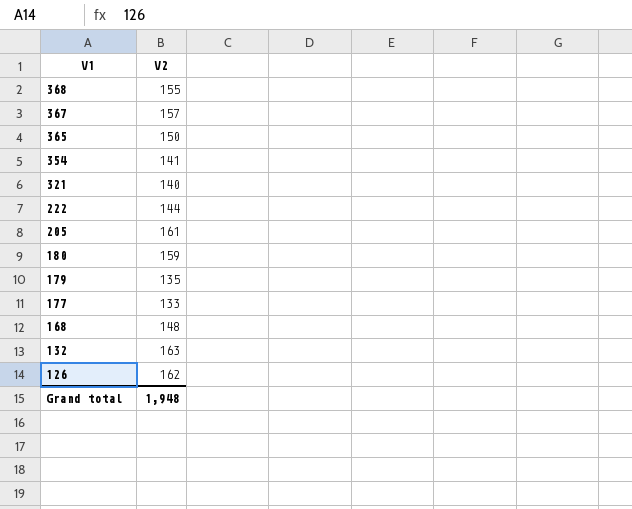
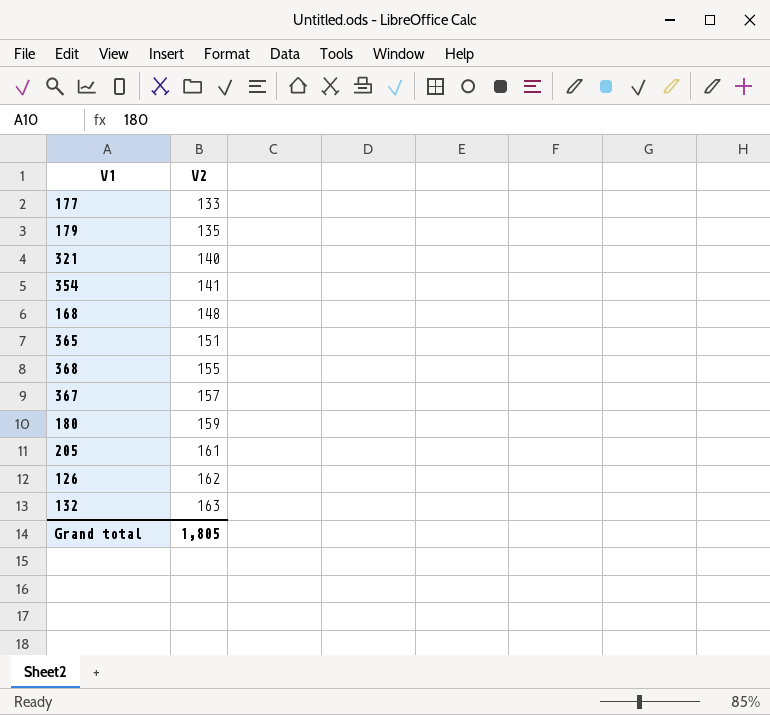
row order: V1 descending -> V2 ascending
row 222: 144 -> none
365 | V2: 150 -> 151
Grand total | V2: 1,948 -> 1,805

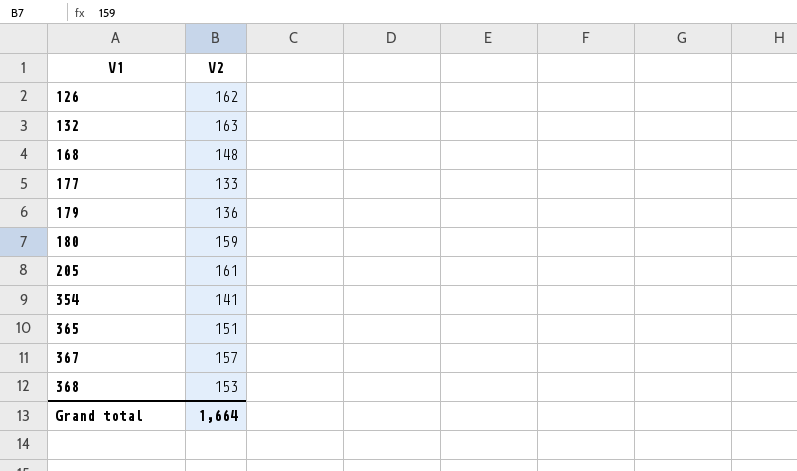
row order: V2 ascending -> V1 ascending
row 321: 140 -> none
179 | V2: 135 -> 136
368 | V2: 155 -> 153
Grand total | V2: 1,805 -> 1,664

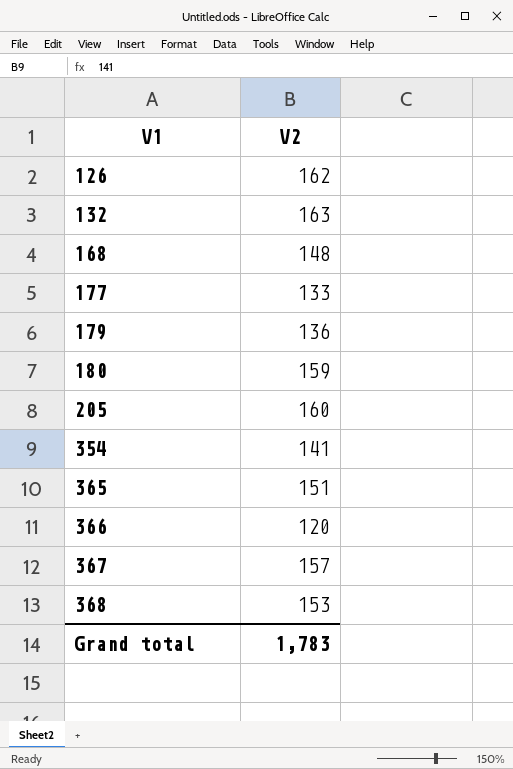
205 | V2: 161 -> 160
row 366: none -> 120
Grand total | V2: 1,664 -> 1,783

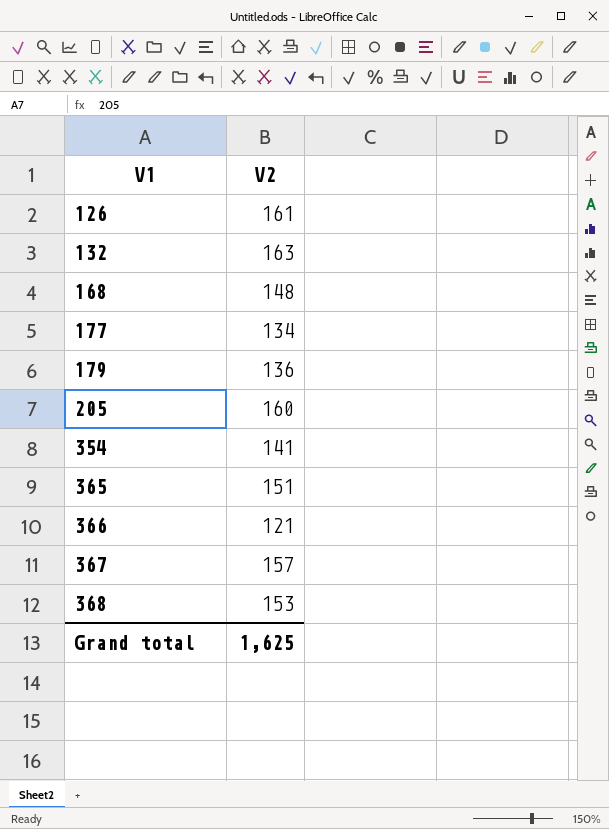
row 180: 159 -> none
126 | V2: 162 -> 161
177 | V2: 133 -> 134
366 | V2: 120 -> 121
Grand total | V2: 1,783 -> 1,625

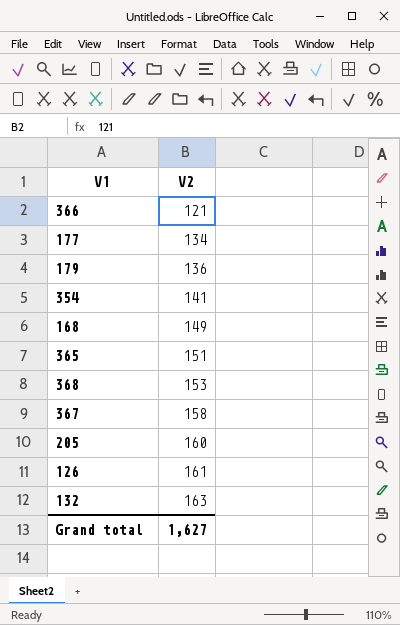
row order: V1 ascending -> V2 ascending
168 | V2: 148 -> 149
367 | V2: 157 -> 158
Grand total | V2: 1,625 -> 1,627

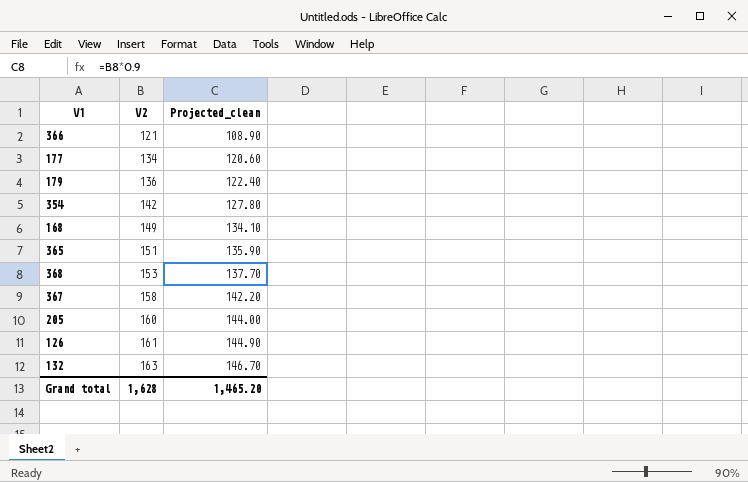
column Projected_clean | formula: none -> [V2] * 0.9
354 | V2: 141 -> 142
Grand total | V2: 1,627 -> 1,628

